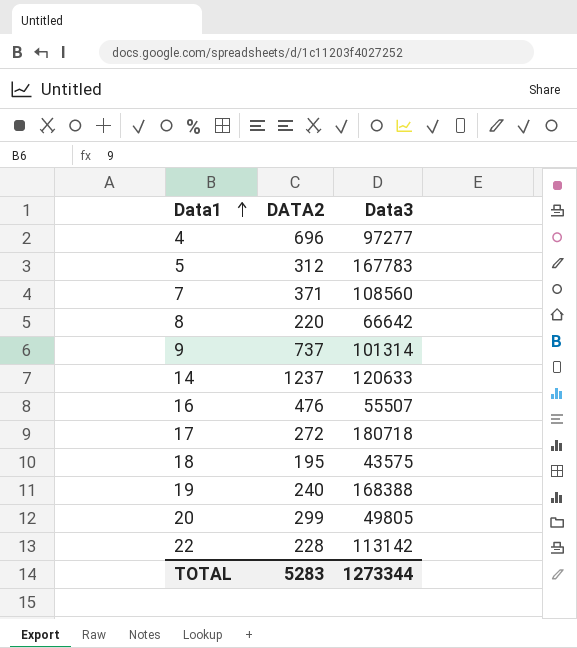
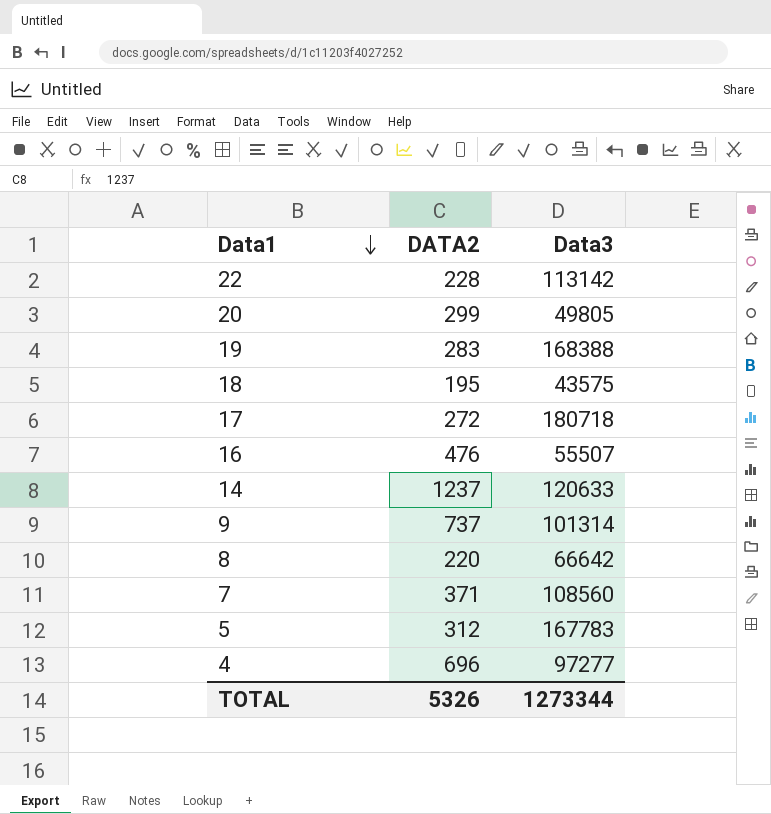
row order: Data1 ascending -> Data1 descending
19 | DATA2: 240 -> 283
TOTAL | DATA2: 5283 -> 5326

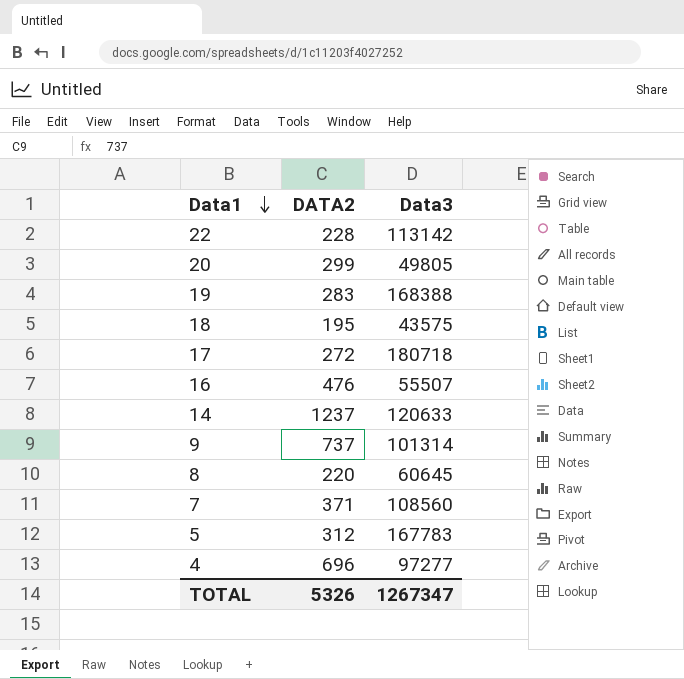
8 | Data3: 66642 -> 60645
TOTAL | Data3: 1273344 -> 1267347

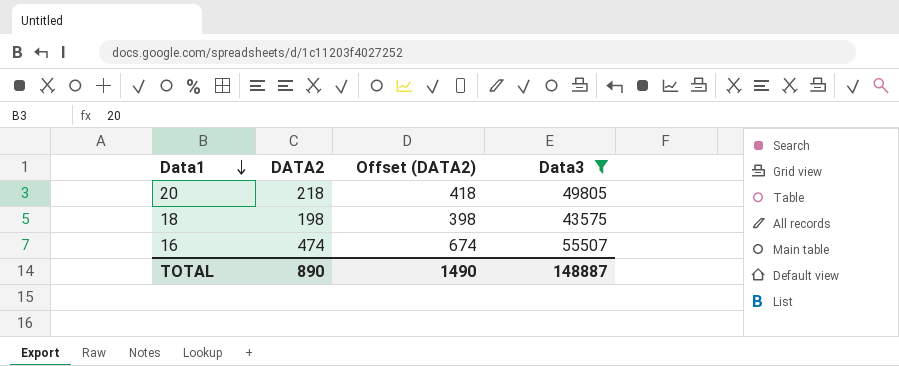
filter: none -> Data3 <= 55507
column Offset (DATA2) | formula: none -> [DATA2] + 200
20 | DATA2: 299 -> 218
18 | DATA2: 195 -> 198
16 | DATA2: 476 -> 474
TOTAL | DATA2: 5326 -> 890
TOTAL | Data3: 1267347 -> 148887

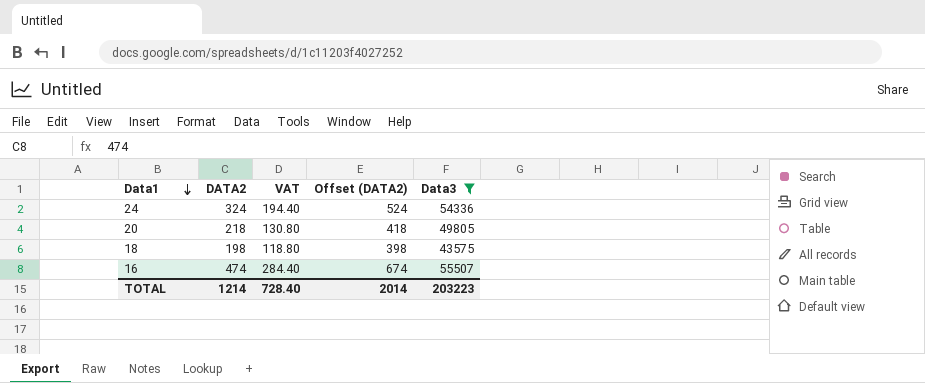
column VAT | formula: none -> [DATA2] * 0.6
row 24: none -> 324 | 194.40 | 524 | 54336
TOTAL | DATA2: 890 -> 1214
TOTAL | Offset (DATA2): 1490 -> 2014
TOTAL | Data3: 148887 -> 203223

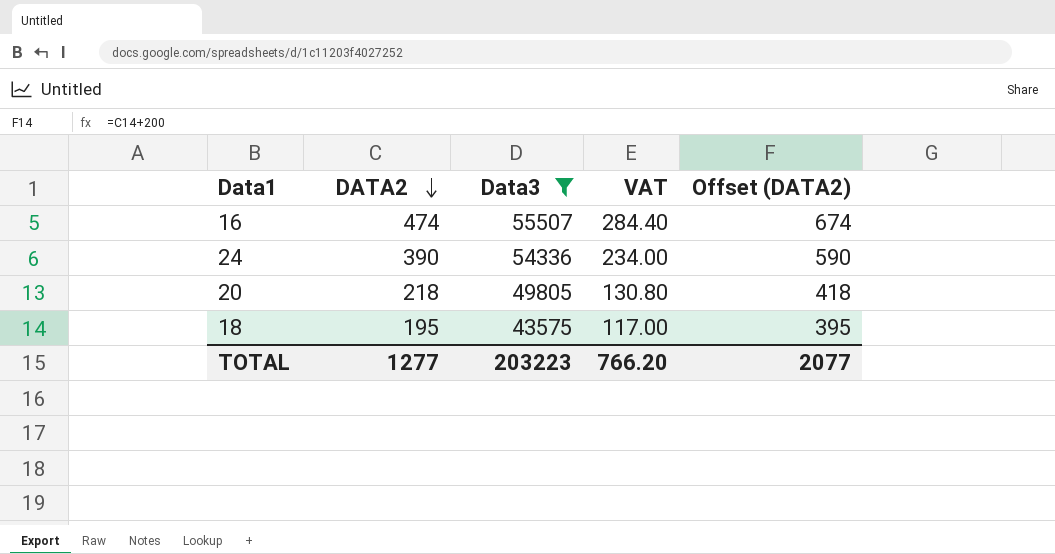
row order: Data1 descending -> DATA2 descending
column Data3 | position: 5 -> 3
24 | DATA2: 324 -> 390
24 | VAT: 194.40 -> 234.00
24 | Offset (DATA2): 524 -> 590
18 | DATA2: 198 -> 195
18 | VAT: 118.80 -> 117.00
18 | Offset (DATA2): 398 -> 395
TOTAL | DATA2: 1214 -> 1277
TOTAL | VAT: 728.40 -> 766.20
TOTAL | Offset (DATA2): 2014 -> 2077

